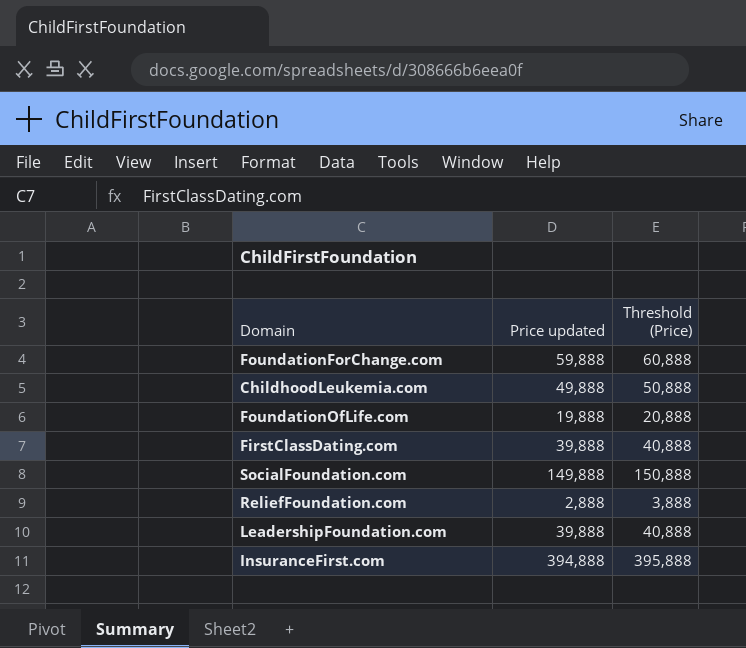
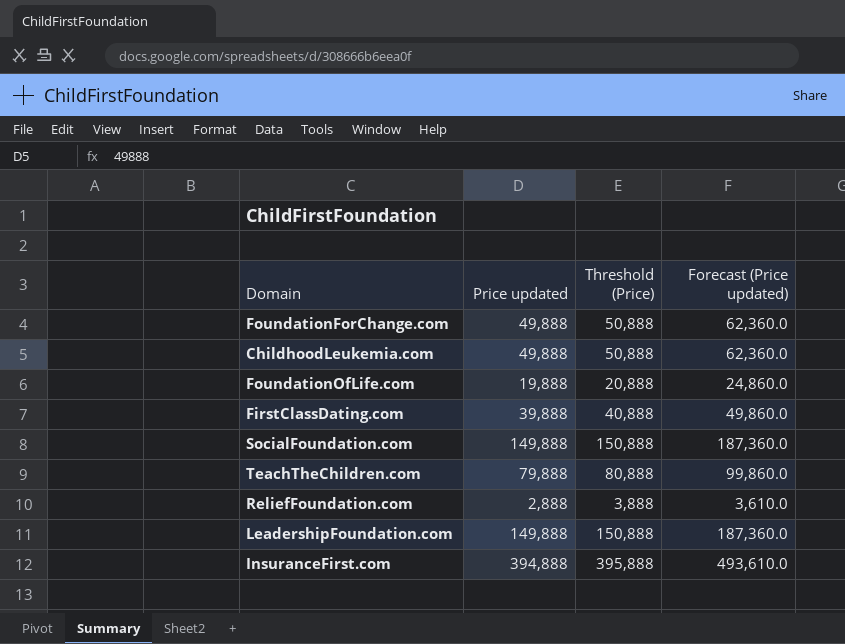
column Forecast (Price updated) | formula: none -> [Price updated] * 1.25
FoundationForChange.com | Price updated: 59,888 -> 49,888
FoundationForChange.com | Threshold (Price): 60,888 -> 50,888
row TeachTheChildren.com: none -> 79,888 | 80,888 | 99,860.0
LeadershipFoundation.com | Price updated: 39,888 -> 149,888
LeadershipFoundation.com | Threshold (Price): 40,888 -> 150,888

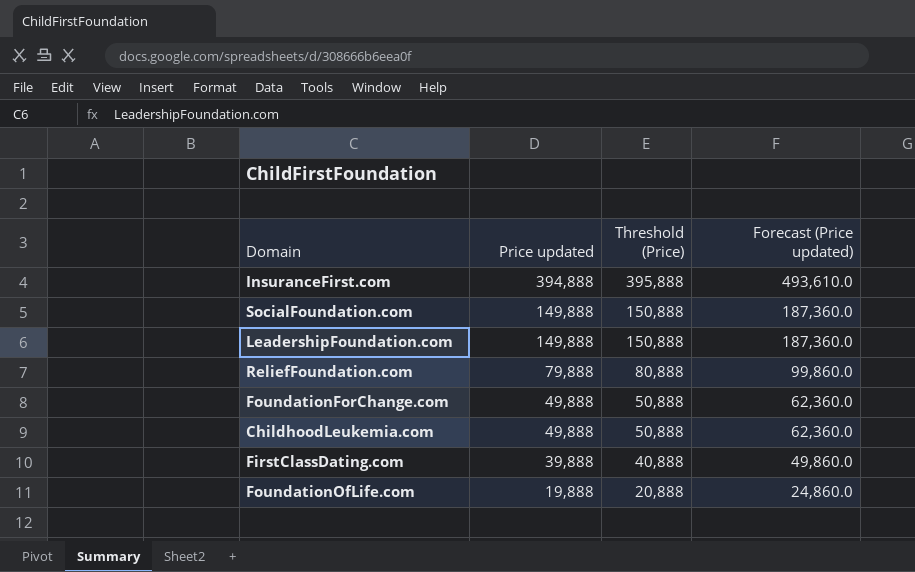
row order: none -> Price updated descending
row TeachTheChildren.com: 79,888 | 80,888 | 99,860.0 -> none
ReliefFoundation.com | Price updated: 2,888 -> 79,888
ReliefFoundation.com | Threshold (Price): 3,888 -> 80,888
ReliefFoundation.com | Forecast (Price updated): 3,610.0 -> 99,860.0

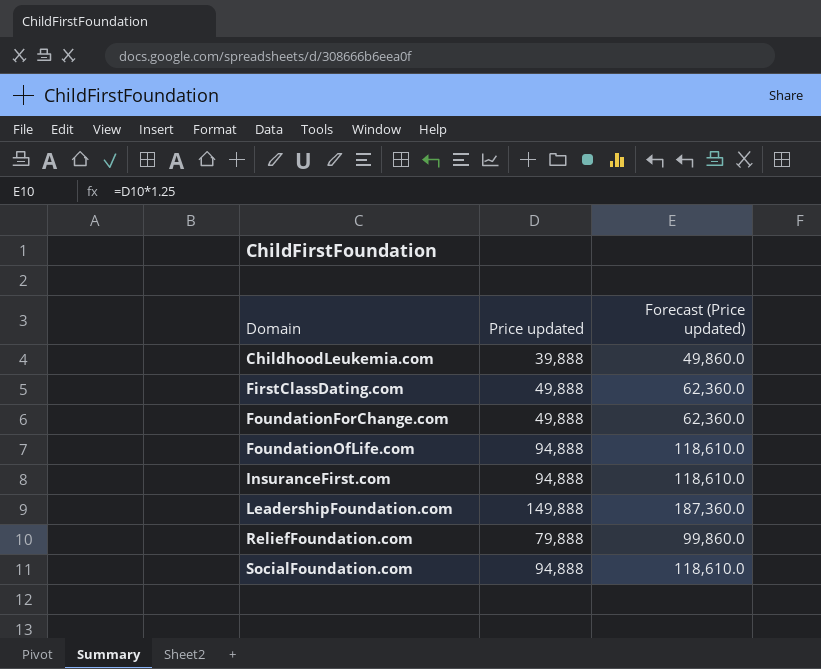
row order: Price updated descending -> Domain ascending
column Threshold (Price) | formula: [Price updated] + 1000 -> none
ChildhoodLeukemia.com | Price updated: 49,888 -> 39,888
ChildhoodLeukemia.com | Forecast (Price updated): 62,360.0 -> 49,860.0
FirstClassDating.com | Price updated: 39,888 -> 49,888
FirstClassDating.com | Forecast (Price updated): 49,860.0 -> 62,360.0
FoundationOfLife.com | Price updated: 19,888 -> 94,888
FoundationOfLife.com | Forecast (Price updated): 24,860.0 -> 118,610.0
InsuranceFirst.com | Price updated: 394,888 -> 94,888
InsuranceFirst.com | Forecast (Price updated): 493,610.0 -> 118,610.0
SocialFoundation.com | Price updated: 149,888 -> 94,888
SocialFoundation.com | Forecast (Price updated): 187,360.0 -> 118,610.0

